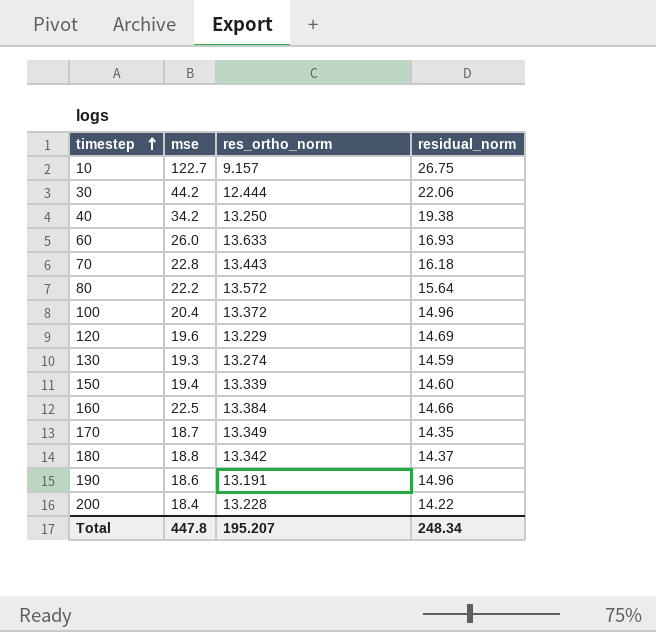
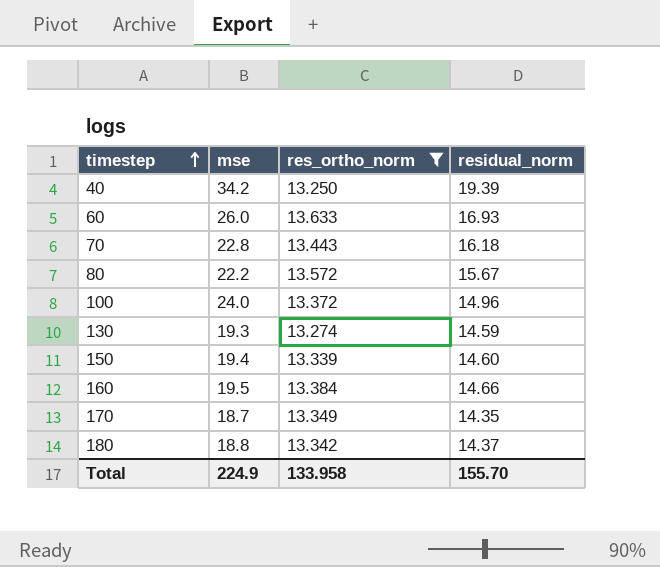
filter: none -> res_ortho_norm >= 13.250
40 | residual_norm: 19.38 -> 19.39
80 | residual_norm: 15.64 -> 15.67
100 | mse: 20.4 -> 24.0
160 | mse: 22.5 -> 19.5
Total | mse: 447.8 -> 224.9
Total | res_ortho_norm: 195.207 -> 133.958
Total | residual_norm: 248.34 -> 155.70

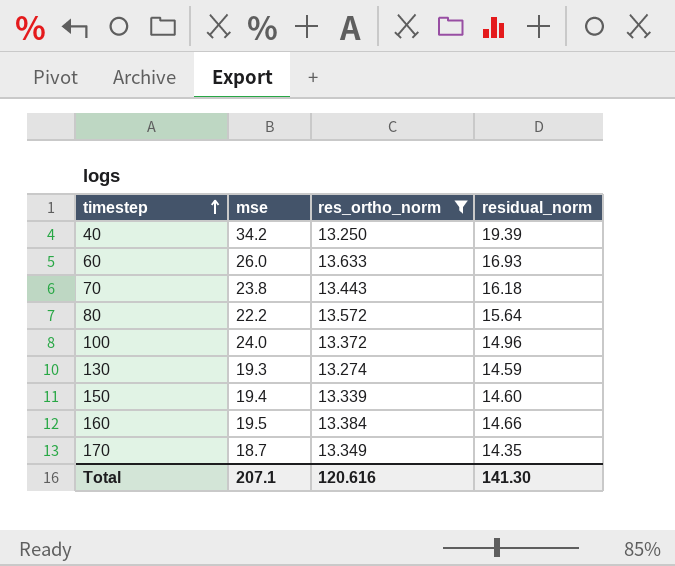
row 180: 18.8 | 13.342 | 14.37 -> none
70 | mse: 22.8 -> 23.8
80 | residual_norm: 15.67 -> 15.64
Total | mse: 224.9 -> 207.1
Total | res_ortho_norm: 133.958 -> 120.616
Total | residual_norm: 155.70 -> 141.30

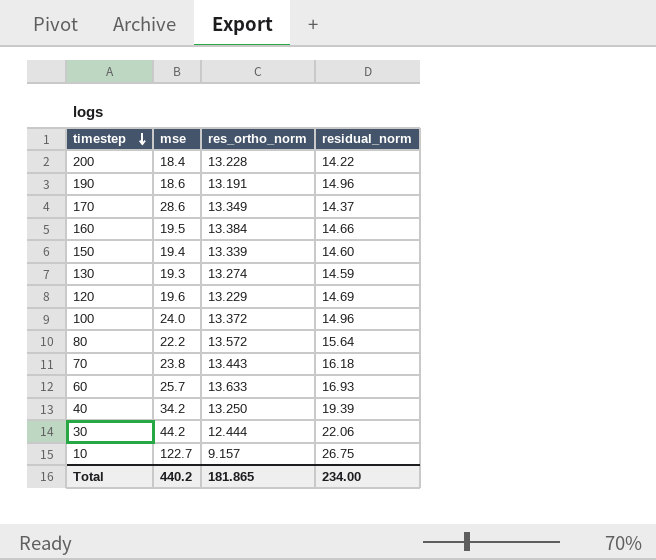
filter: res_ortho_norm >= 13.250 -> none
row order: timestep ascending -> timestep descending
170 | mse: 18.7 -> 28.6
170 | residual_norm: 14.35 -> 14.37
60 | mse: 26.0 -> 25.7
Total | mse: 207.1 -> 440.2
Total | res_ortho_norm: 120.616 -> 181.865
Total | residual_norm: 141.30 -> 234.00

